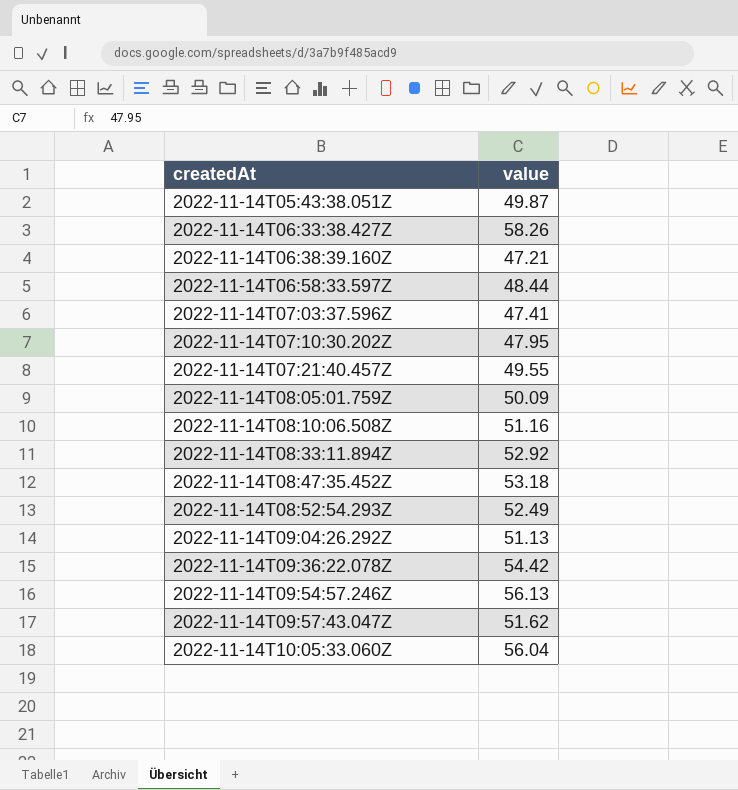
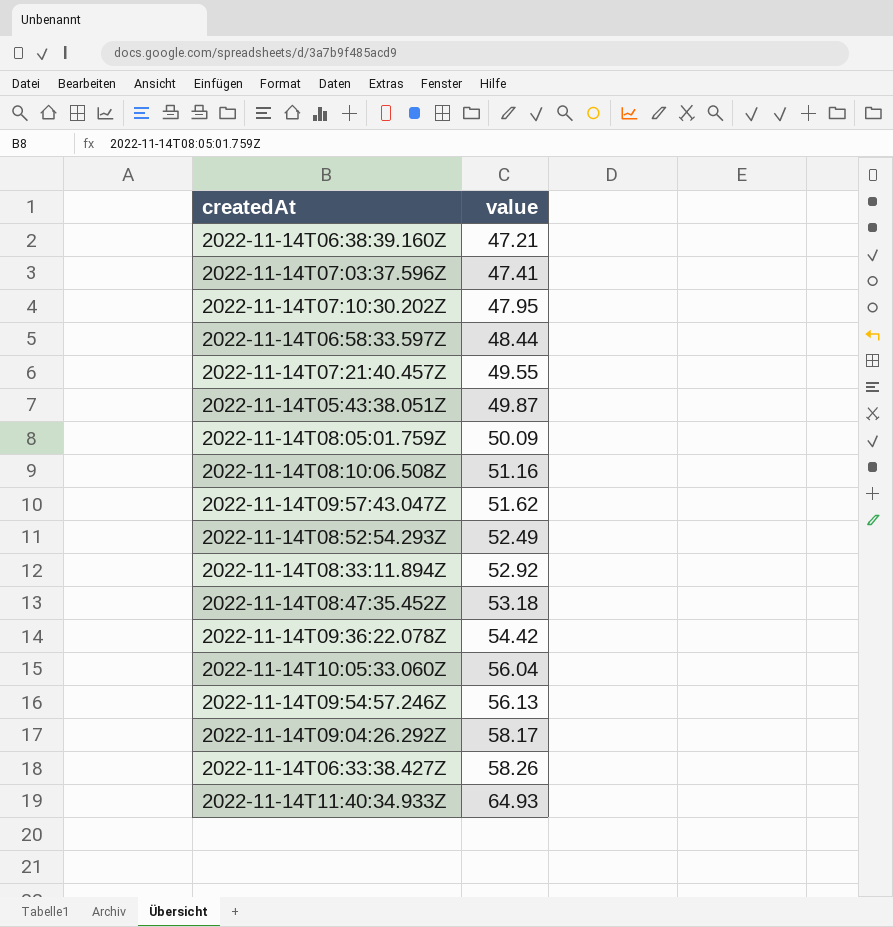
row order: createdAt ascending -> value ascending
2022-11-14T09:04:26.292Z | value: 51.13 -> 58.17
row 2022-11-14T11:40:34.933Z: none -> 64.93

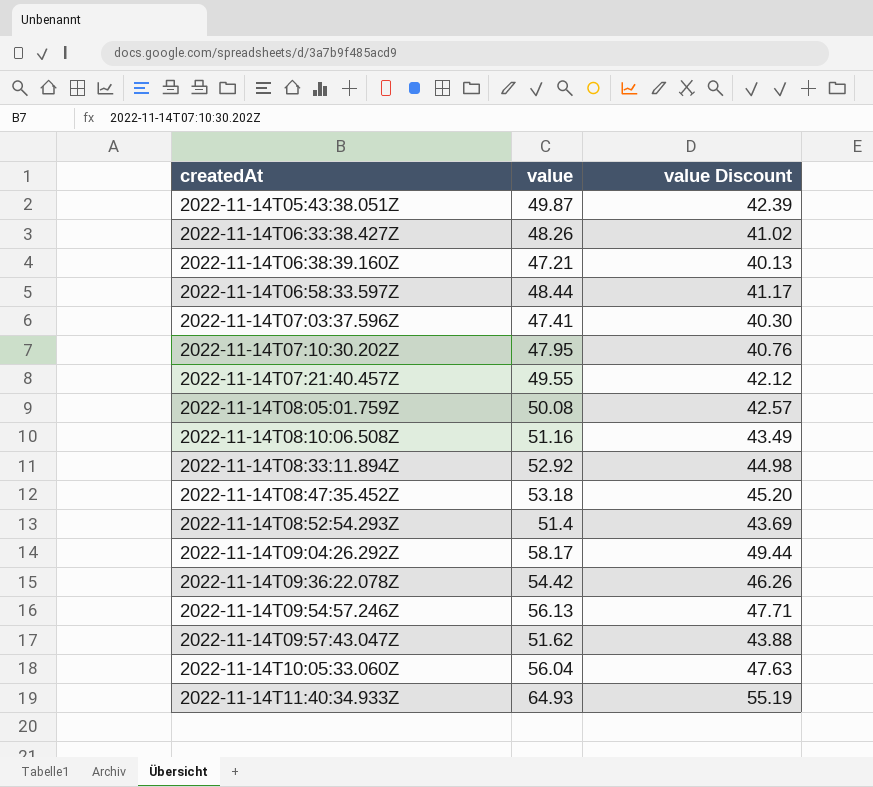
row order: value ascending -> createdAt ascending
column value Discount | formula: none -> [value] * 0.85
2022-11-14T06:33:38.427Z | value: 58.26 -> 48.26
2022-11-14T08:05:01.759Z | value: 50.09 -> 50.08
2022-11-14T08:52:54.293Z | value: 52.49 -> 51.4

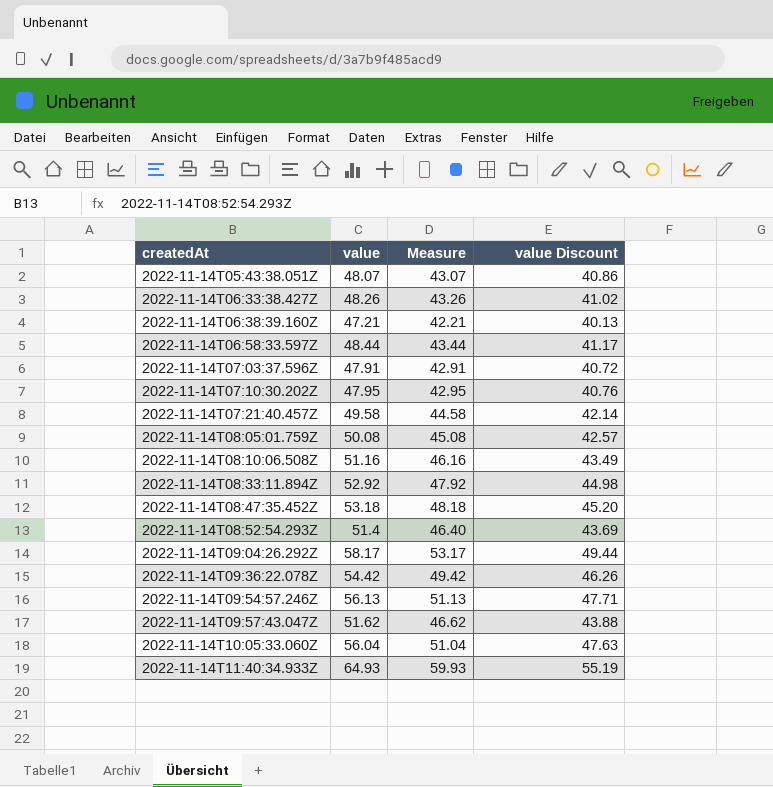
column Measure | formula: none -> [value] - 5
2022-11-14T05:43:38.051Z | value: 49.87 -> 48.07
2022-11-14T05:43:38.051Z | value Discount: 42.39 -> 40.86
2022-11-14T07:03:37.596Z | value: 47.41 -> 47.91
2022-11-14T07:03:37.596Z | value Discount: 40.30 -> 40.72
2022-11-14T07:21:40.457Z | value: 49.55 -> 49.58
2022-11-14T07:21:40.457Z | value Discount: 42.12 -> 42.14

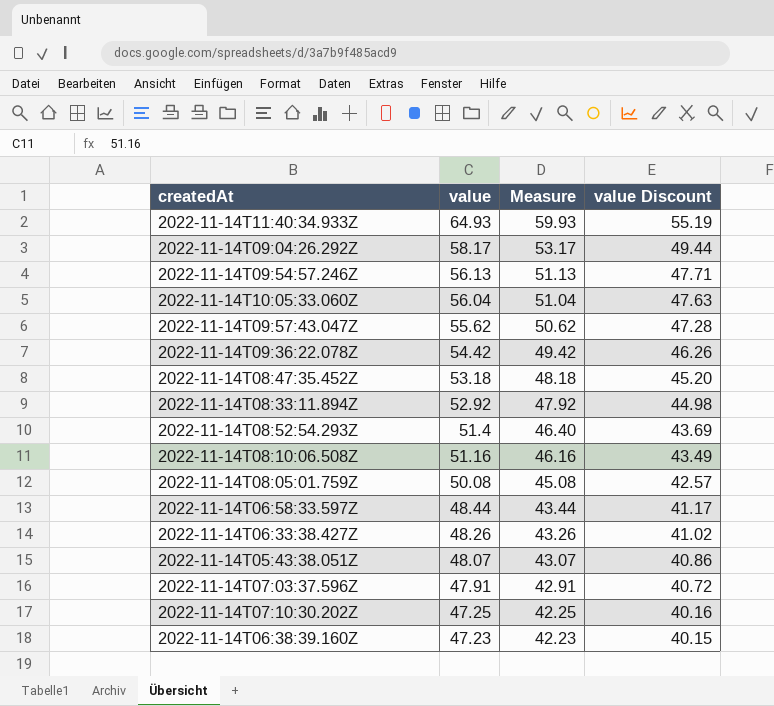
row order: createdAt ascending -> value descending
row 2022-11-14T07:21:40.457Z: 49.58 | 44.58 | 42.14 -> none
2022-11-14T09:57:43.047Z | value: 51.62 -> 55.62
2022-11-14T09:57:43.047Z | Measure: 46.62 -> 50.62
2022-11-14T09:57:43.047Z | value Discount: 43.88 -> 47.28
2022-11-14T07:10:30.202Z | value: 47.95 -> 47.25
2022-11-14T07:10:30.202Z | Measure: 42.95 -> 42.25
2022-11-14T07:10:30.202Z | value Discount: 40.76 -> 40.16
2022-11-14T06:38:39.160Z | value: 47.21 -> 47.23
2022-11-14T06:38:39.160Z | Measure: 42.21 -> 42.23
2022-11-14T06:38:39.160Z | value Discount: 40.13 -> 40.15

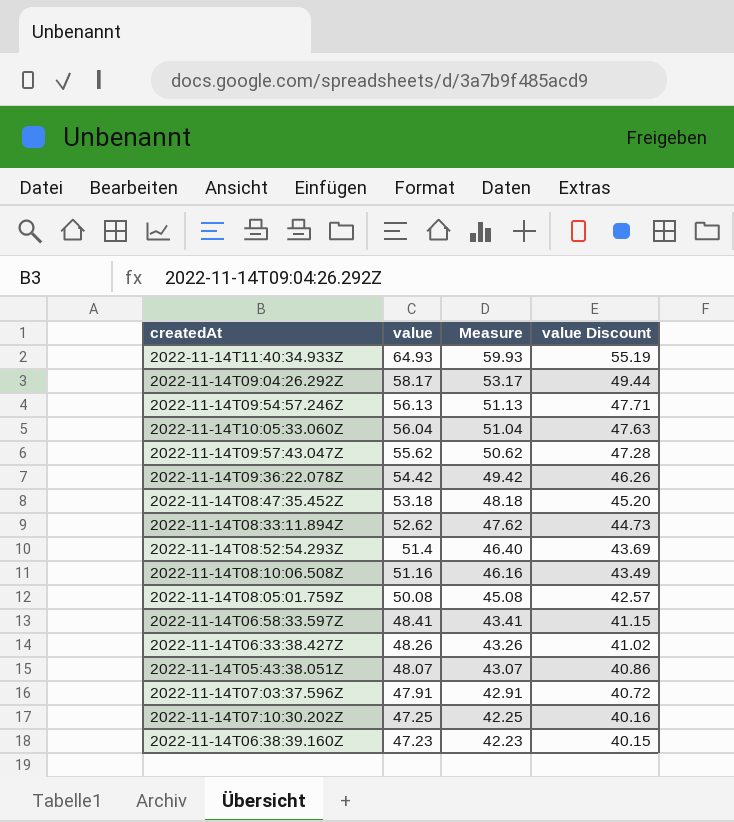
2022-11-14T08:33:11.894Z | value: 52.92 -> 52.62
2022-11-14T08:33:11.894Z | Measure: 47.92 -> 47.62
2022-11-14T08:33:11.894Z | value Discount: 44.98 -> 44.73
2022-11-14T06:58:33.597Z | value: 48.44 -> 48.41
2022-11-14T06:58:33.597Z | Measure: 43.44 -> 43.41
2022-11-14T06:58:33.597Z | value Discount: 41.17 -> 41.15

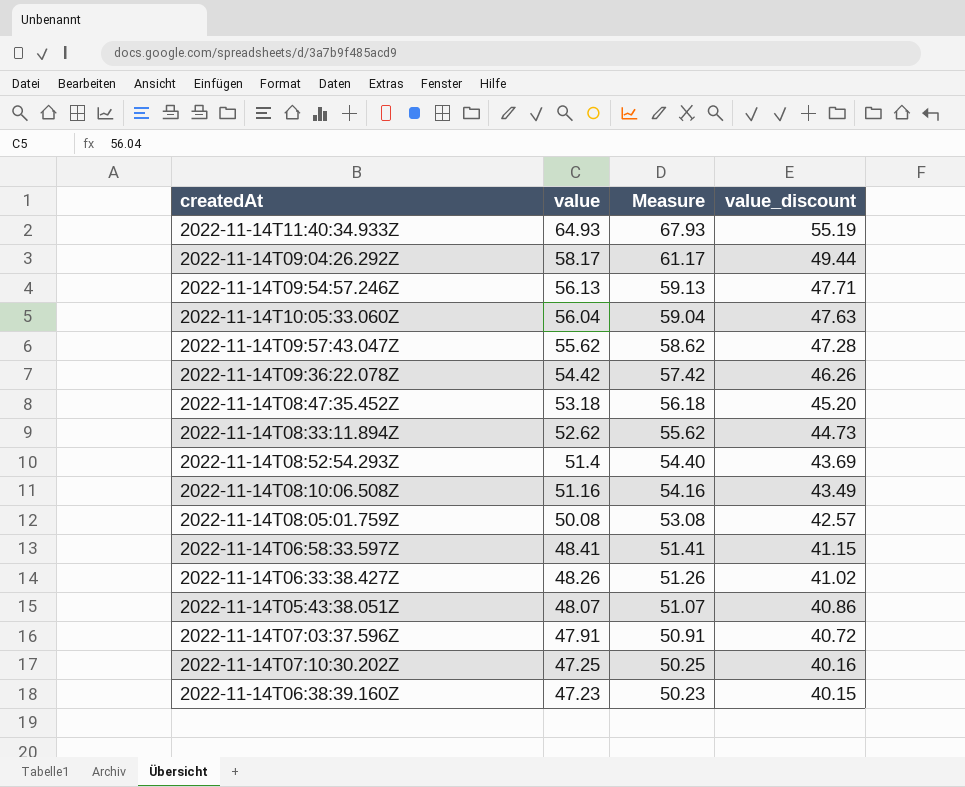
column Measure | formula: [value] - 5 -> [value] + 3
column name: value Discount -> value_discount

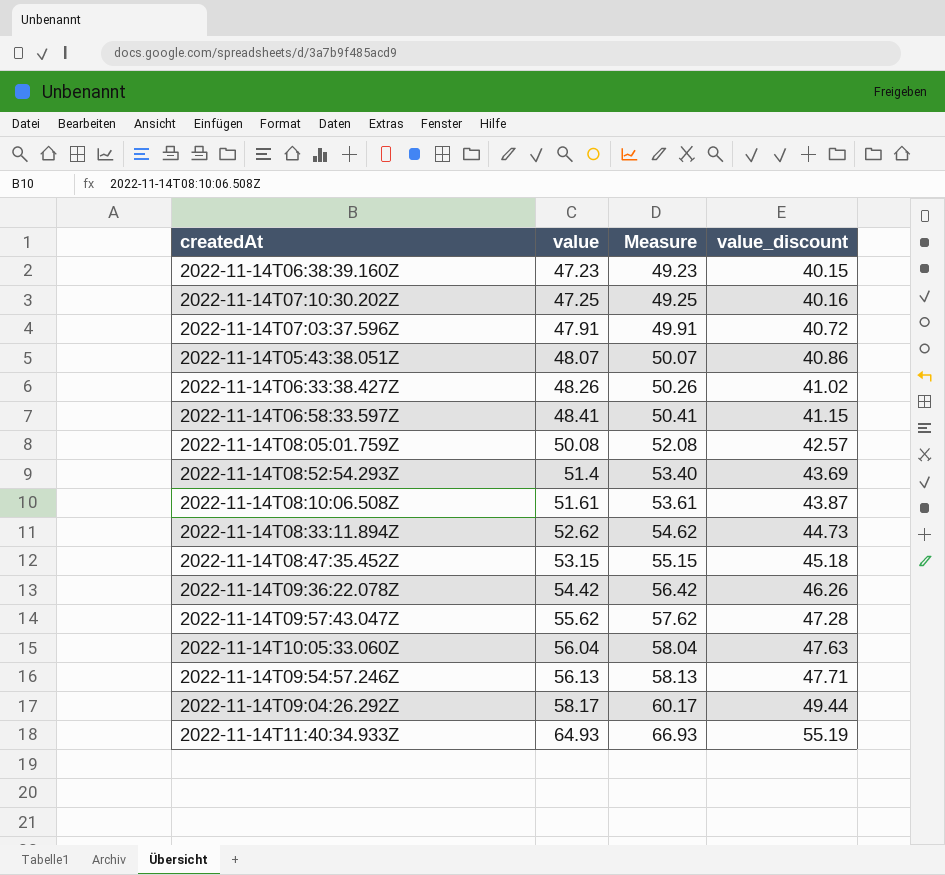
row order: value descending -> value ascending
column Measure | formula: [value] + 3 -> [value] + 2
2022-11-14T08:10:06.508Z | value: 51.16 -> 51.61
2022-11-14T08:10:06.508Z | value_discount: 43.49 -> 43.87
2022-11-14T08:47:35.452Z | value: 53.18 -> 53.15
2022-11-14T08:47:35.452Z | value_discount: 45.20 -> 45.18

